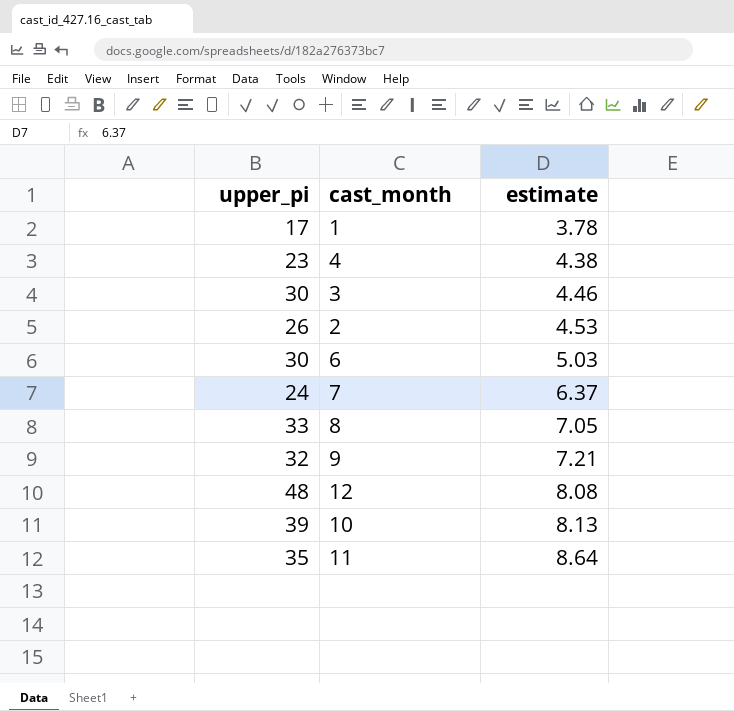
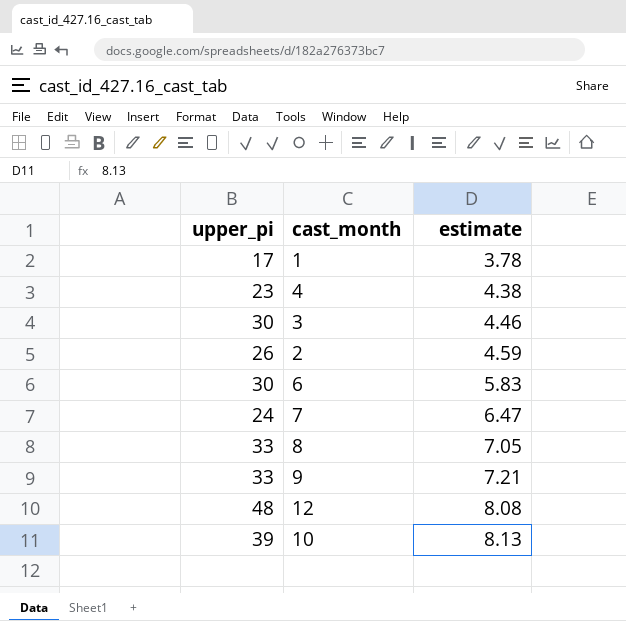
row 11: 35 | 8.64 -> none
2 | estimate: 4.53 -> 4.59
6 | estimate: 5.03 -> 5.83
7 | estimate: 6.37 -> 6.47
9 | upper_pi: 32 -> 33

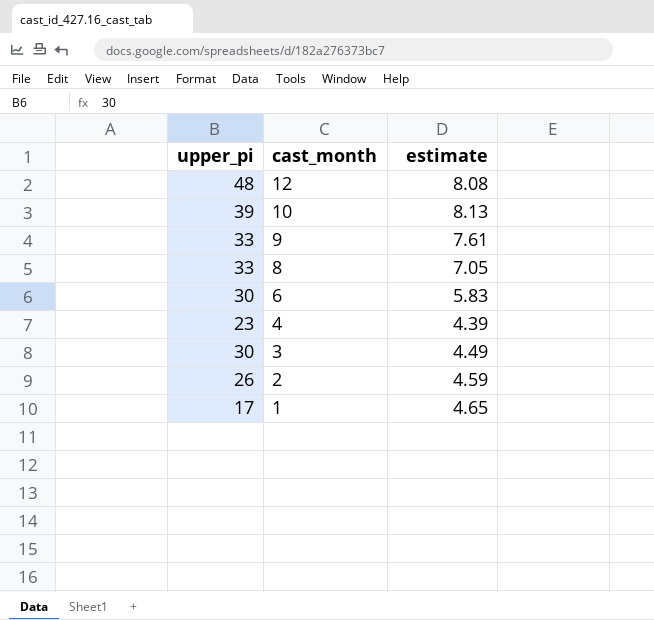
row order: estimate ascending -> cast_month descending
row 7: 24 | 6.47 -> none
9 | estimate: 7.21 -> 7.61
4 | estimate: 4.38 -> 4.39
3 | estimate: 4.46 -> 4.49
1 | estimate: 3.78 -> 4.65

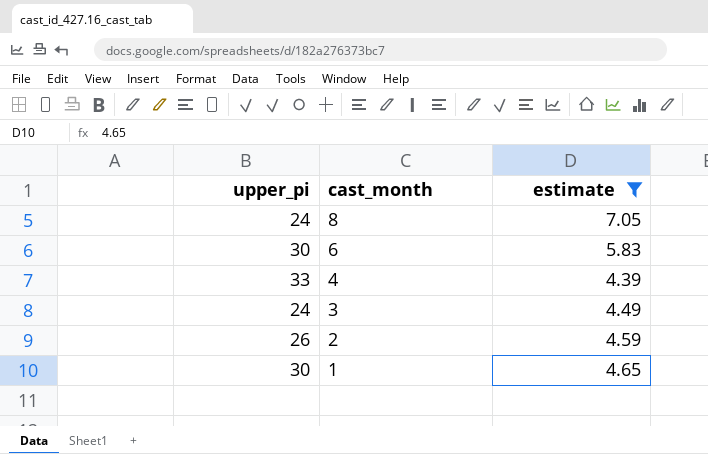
filter: none -> estimate <= 7.05
8 | upper_pi: 33 -> 24
4 | upper_pi: 23 -> 33
3 | upper_pi: 30 -> 24
1 | upper_pi: 17 -> 30

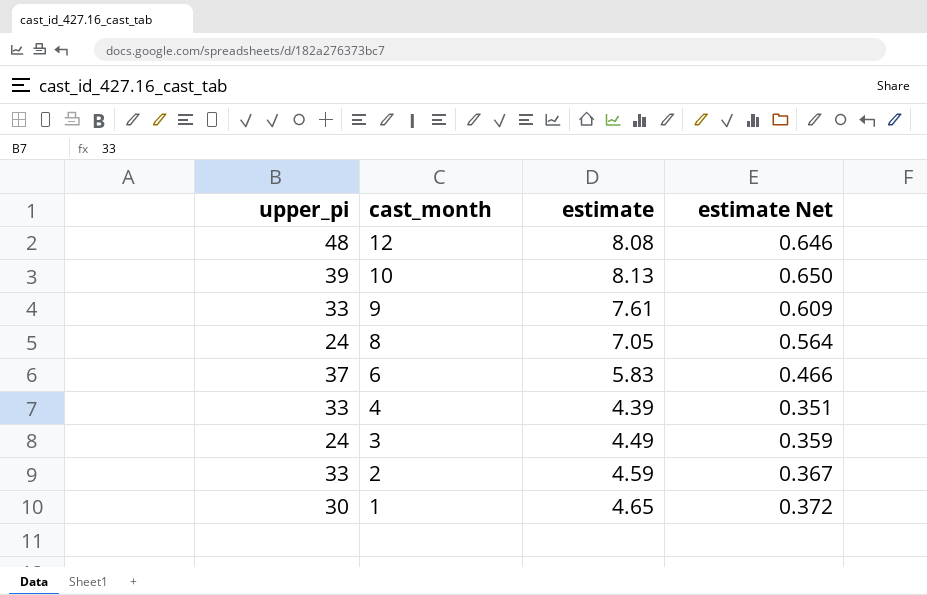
filter: estimate <= 7.05 -> none
column estimate Net | formula: none -> [estimate] * 0.08
6 | upper_pi: 30 -> 37
2 | upper_pi: 26 -> 33

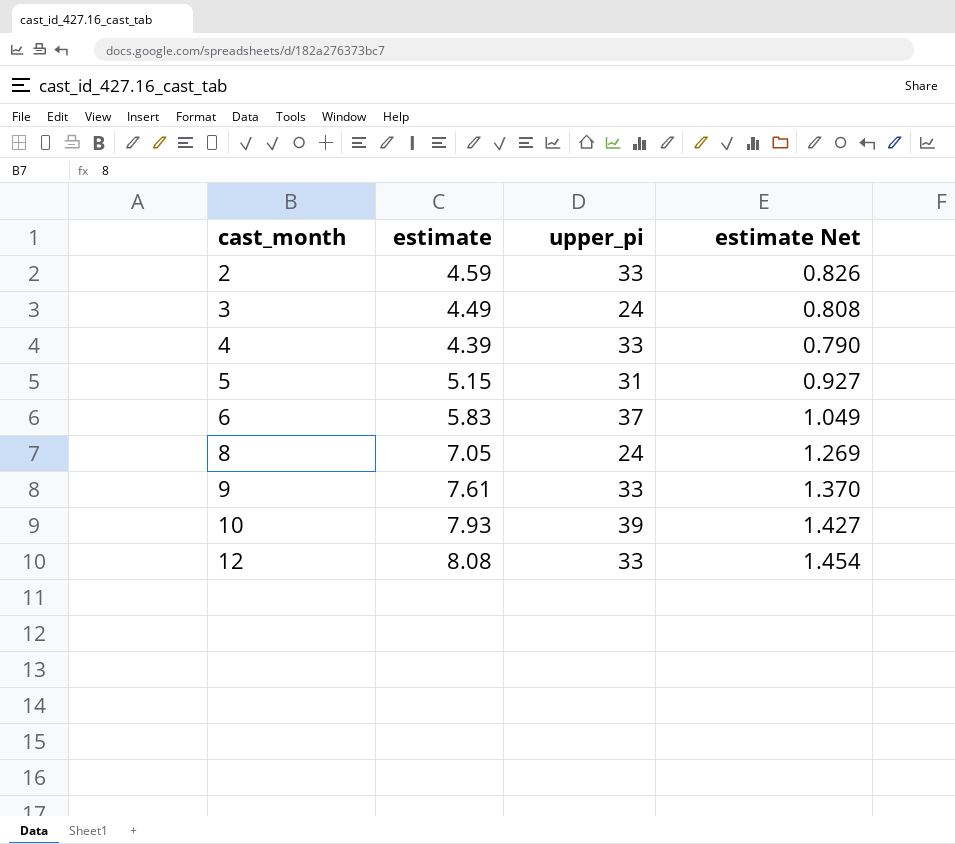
row order: cast_month descending -> cast_month ascending
column upper_pi | position: 1 -> 3
column estimate Net | formula: [estimate] * 0.08 -> [estimate] * 0.18
row 1: 30 | 4.65 | 0.372 -> none
row 5: none -> 5.15 | 31 | 0.927
10 | estimate: 8.13 -> 7.93
12 | upper_pi: 48 -> 33

